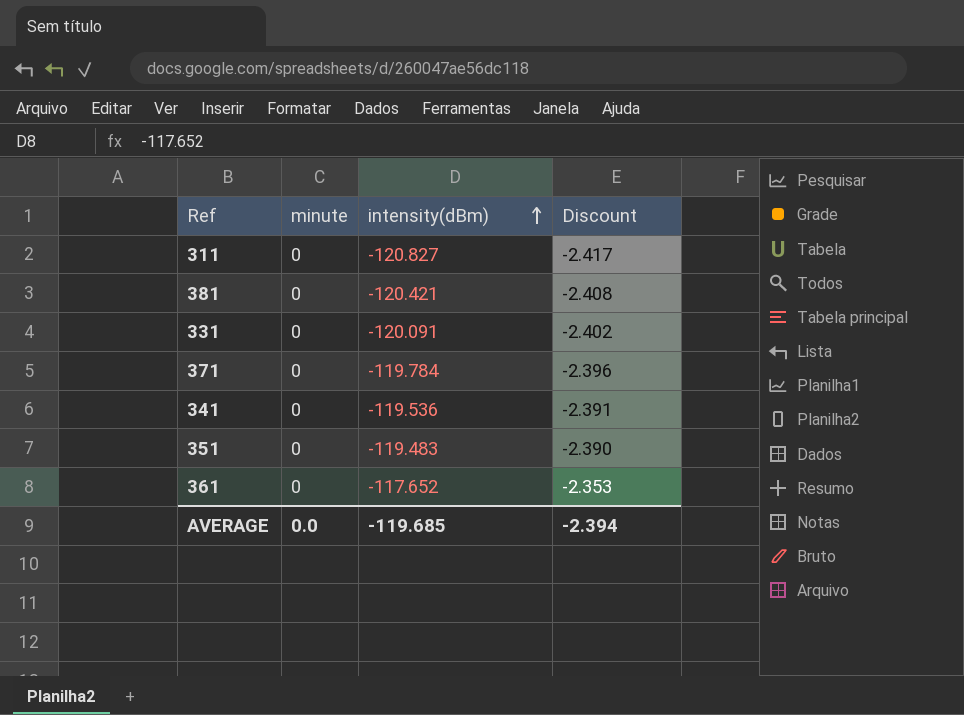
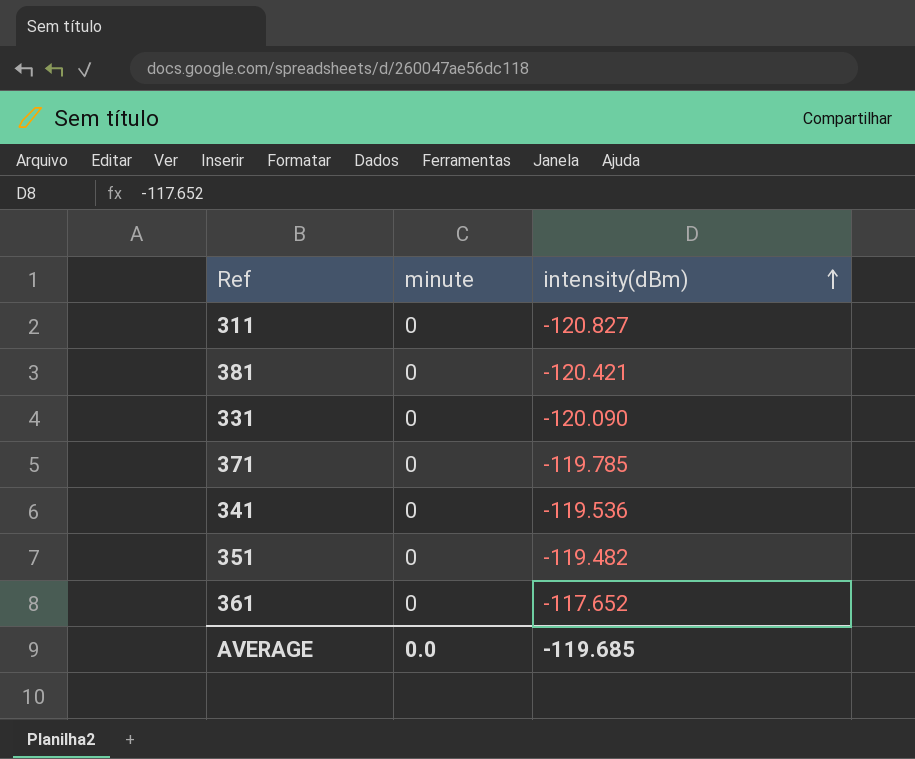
column Discount | formula: [intensity(dBm)] * 0.02 -> none
331 | intensity(dBm): -120.091 -> -120.090
371 | intensity(dBm): -119.784 -> -119.785
351 | intensity(dBm): -119.483 -> -119.482

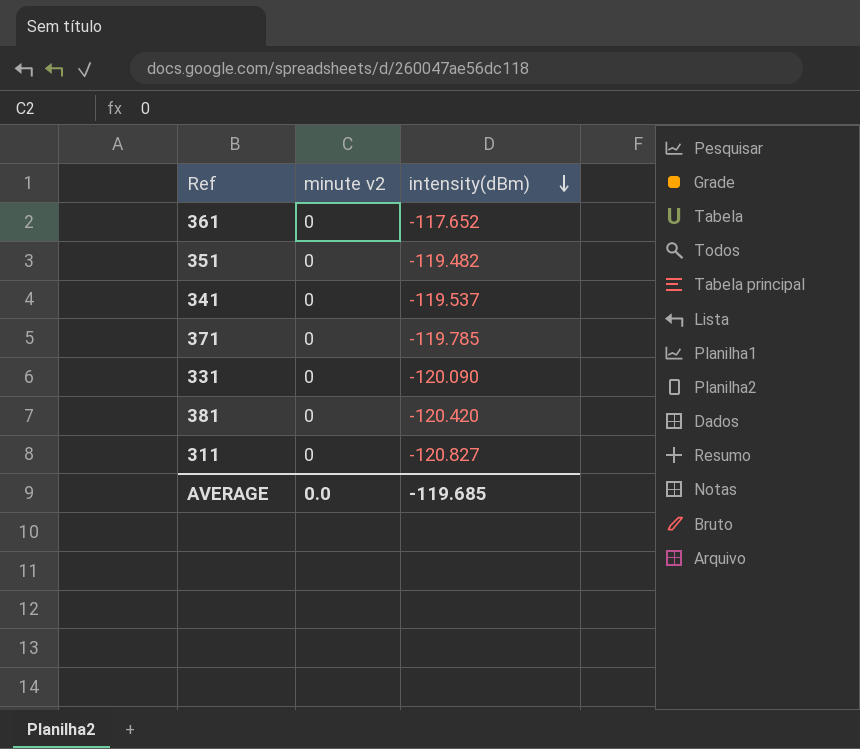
row order: intensity(dBm) ascending -> intensity(dBm) descending
column name: minute -> minute v2
341 | intensity(dBm): -119.536 -> -119.537
381 | intensity(dBm): -120.421 -> -120.420

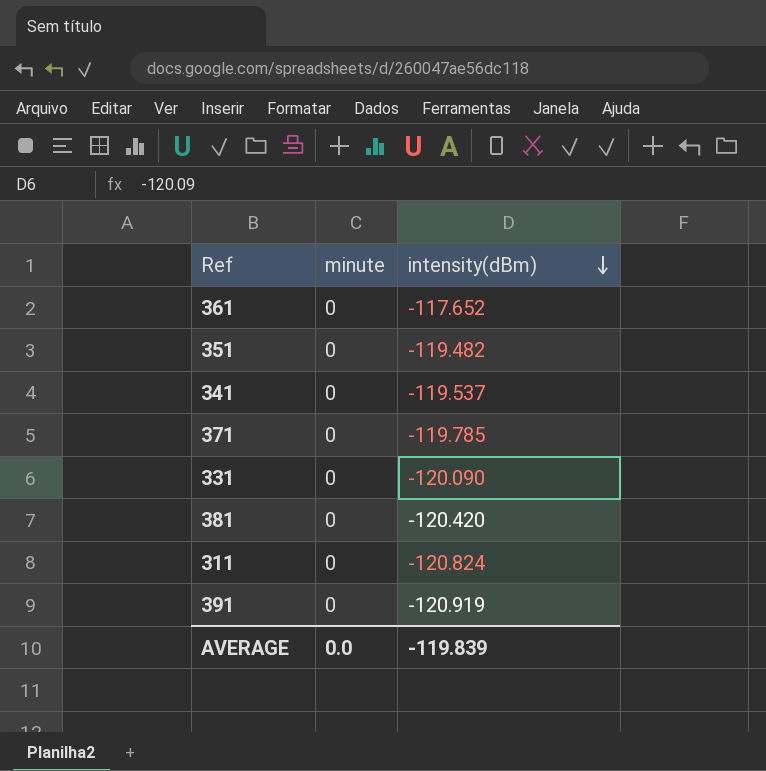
column name: minute v2 -> minute
311 | intensity(dBm): -120.827 -> -120.824
row 391: none -> 0 | -120.919
AVERAGE | intensity(dBm): -119.685 -> -119.839

